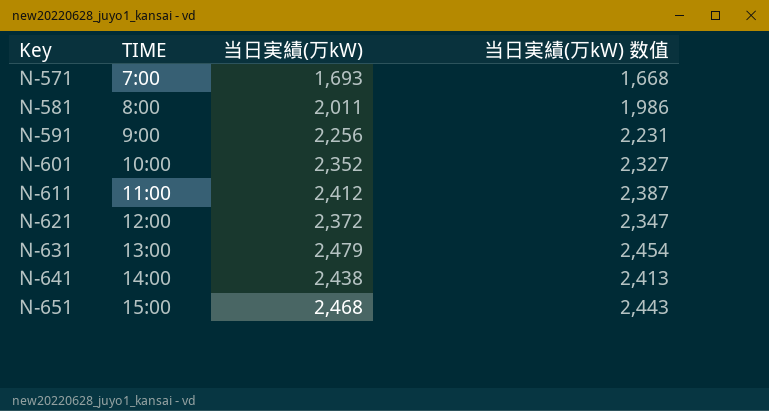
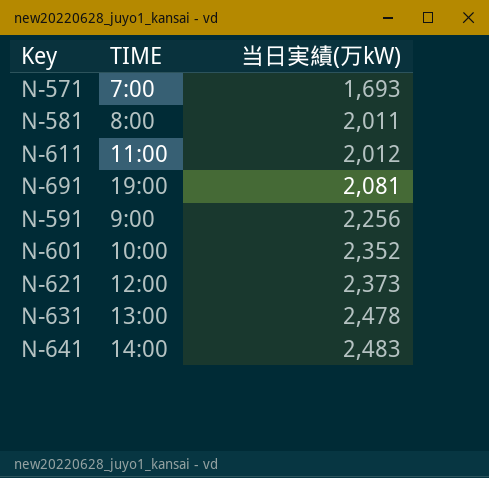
row order: Key ascending -> 当日実績(万kW) ascending
column 当日実績(万kW) 数值 | formula: [当日実績(万kW)] - 25 -> none
row N-651: 15:00 | 2,468 | 2,443 -> none
N-611 | 当日実績(万kW): 2,412 -> 2,012
row N-691: none -> 19:00 | 2,081
N-621 | 当日実績(万kW): 2,372 -> 2,373
N-631 | 当日実績(万kW): 2,479 -> 2,478
N-641 | 当日実績(万kW): 2,438 -> 2,483

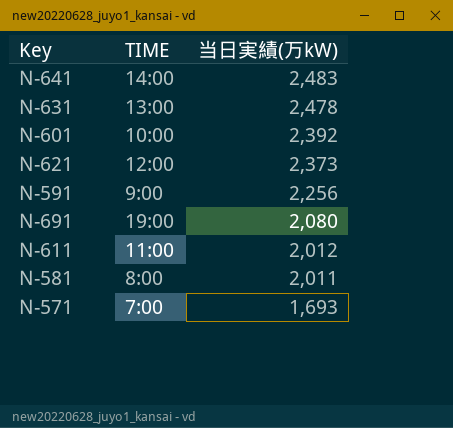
row order: 当日実績(万kW) ascending -> 当日実績(万kW) descending
N-601 | 当日実績(万kW): 2,352 -> 2,392
N-691 | 当日実績(万kW): 2,081 -> 2,080

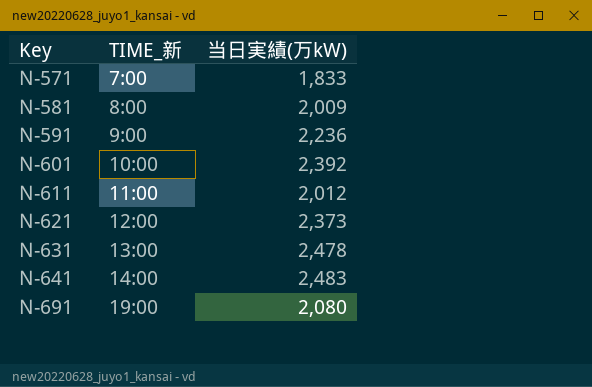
row order: 当日実績(万kW) descending -> Key ascending
column name: TIME -> TIME_新
N-571 | 当日実績(万kW): 1,693 -> 1,833
N-581 | 当日実績(万kW): 2,011 -> 2,009
N-591 | 当日実績(万kW): 2,256 -> 2,236

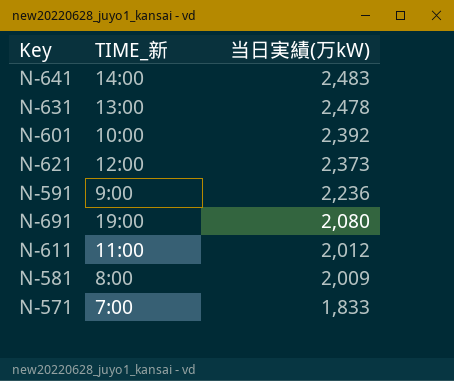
row order: Key ascending -> 当日実績(万kW) descending

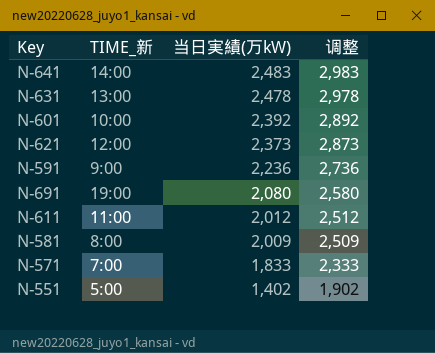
column 调整 | formula: none -> [当日実績(万kW)] + 500
row N-551: none -> 5:00 | 1,402 | 1,902

